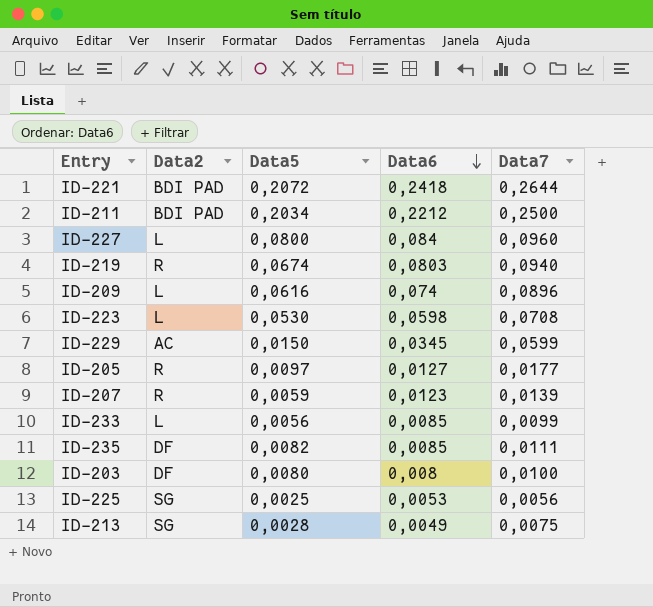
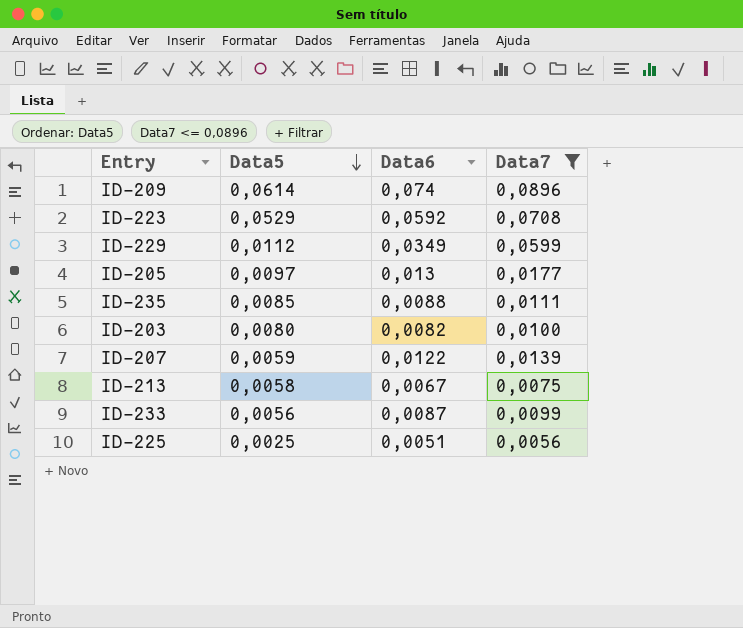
filter: none -> Data7 <= 0,0896
row order: Data6 descending -> Data5 descending
column Data2 | position: 2 -> none
ID-209 | Data5: 0,0616 -> 0,0614
ID-223 | Data5: 0,0530 -> 0,0529
ID-223 | Data6: 0,0598 -> 0,0592
ID-229 | Data5: 0,0150 -> 0,0112
ID-229 | Data6: 0,0345 -> 0,0349
ID-205 | Data6: 0,0127 -> 0,013
ID-235 | Data5: 0,0082 -> 0,0085
ID-235 | Data6: 0,0085 -> 0,0088
ID-203 | Data6: 0,008 -> 0,0082
ID-207 | Data6: 0,0123 -> 0,0122
ID-213 | Data5: 0,0028 -> 0,0058
ID-213 | Data6: 0,0049 -> 0,0067
ID-233 | Data6: 0,0085 -> 0,0087
ID-225 | Data6: 0,0053 -> 0,0051

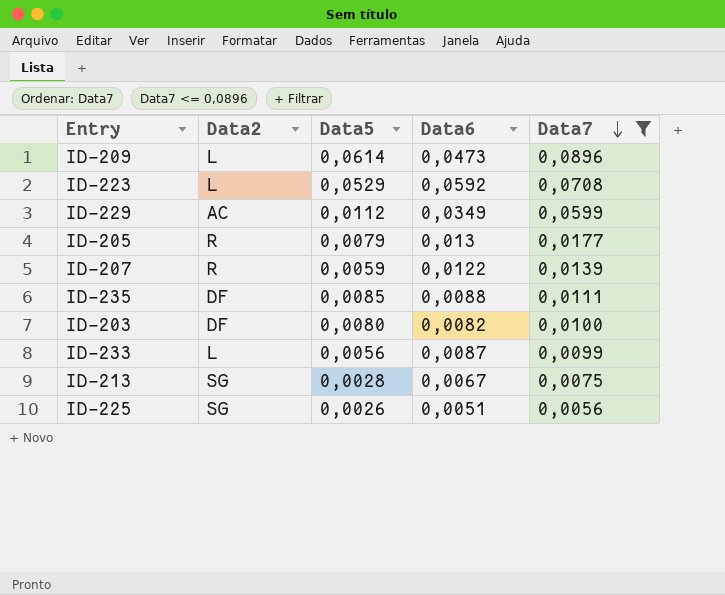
row order: Data5 descending -> Data7 descending
column Data2 | position: none -> 2
ID-209 | Data6: 0,074 -> 0,0473
ID-205 | Data5: 0,0097 -> 0,0079
ID-213 | Data5: 0,0058 -> 0,0028
ID-225 | Data5: 0,0025 -> 0,0026

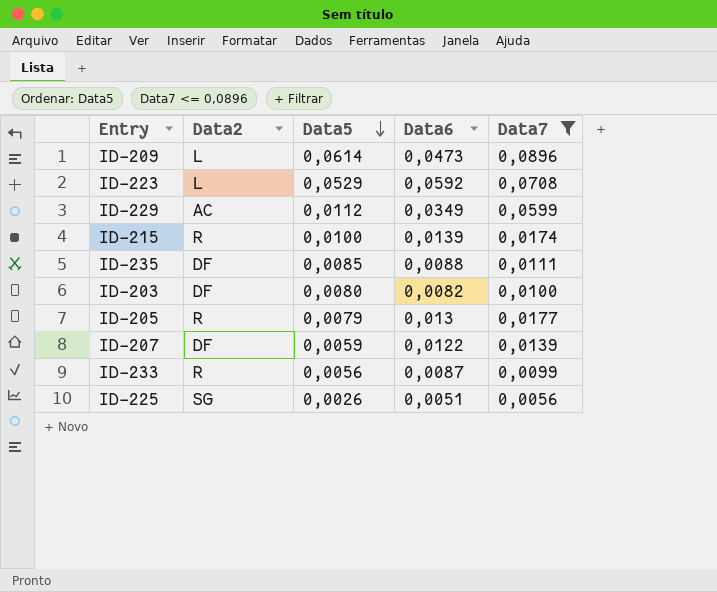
row order: Data7 descending -> Data5 descending
row ID-213: SG | 0,0028 | 0,0067 | 0,0075 -> none
row ID-215: none -> R | 0,0100 | 0,0139 | 0,0174
ID-207 | Data2: R -> DF
ID-233 | Data2: L -> R

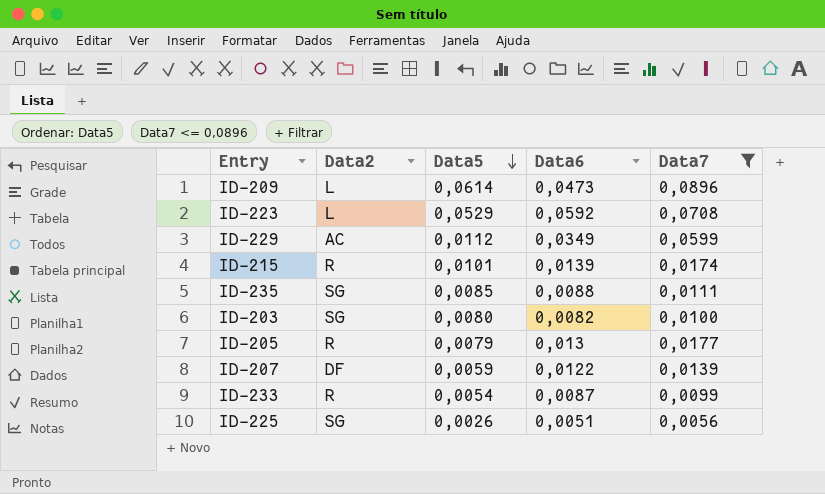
ID-215 | Data5: 0,0100 -> 0,0101
ID-235 | Data2: DF -> SG
ID-203 | Data2: DF -> SG
ID-233 | Data5: 0,0056 -> 0,0054

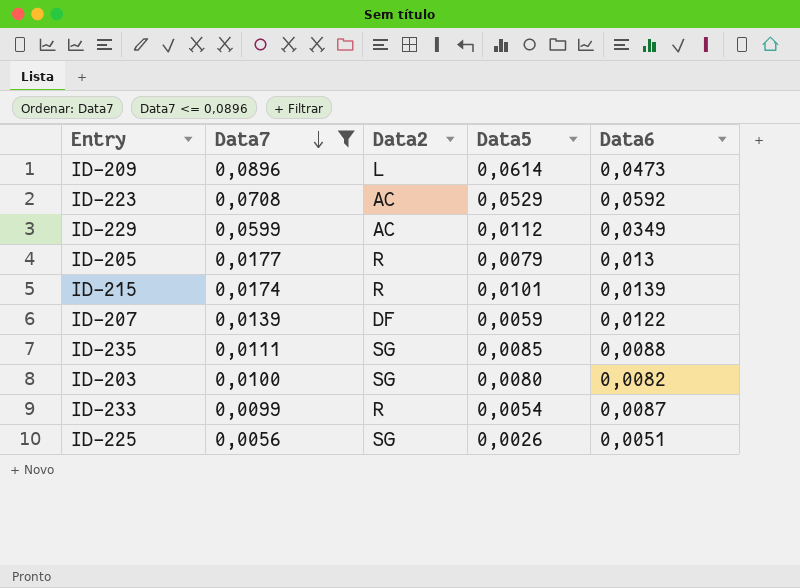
row order: Data5 descending -> Data7 descending
column Data7 | position: 5 -> 2
ID-223 | Data2: L -> AC

